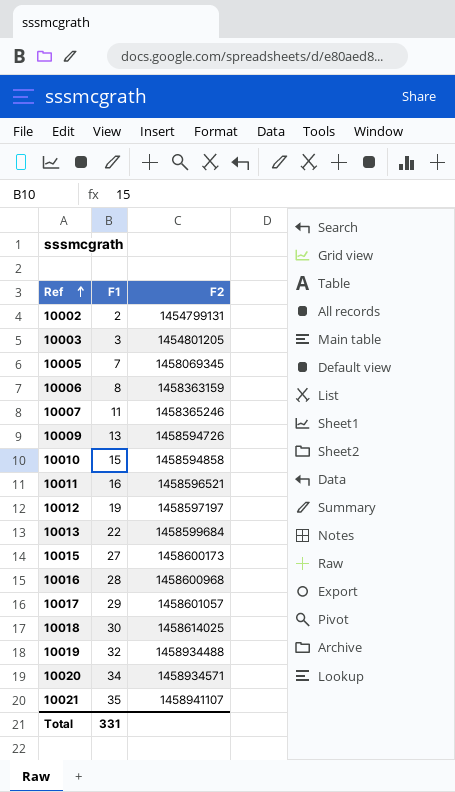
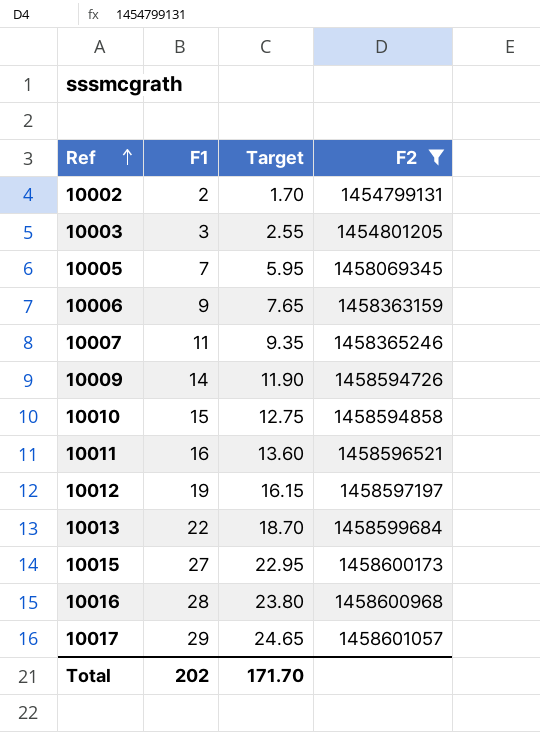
filter: none -> F2 <= 1458601057
column Target | formula: none -> [F1] * 0.85
10006 | F1: 8 -> 9
10009 | F1: 13 -> 14
Total | F1: 331 -> 202

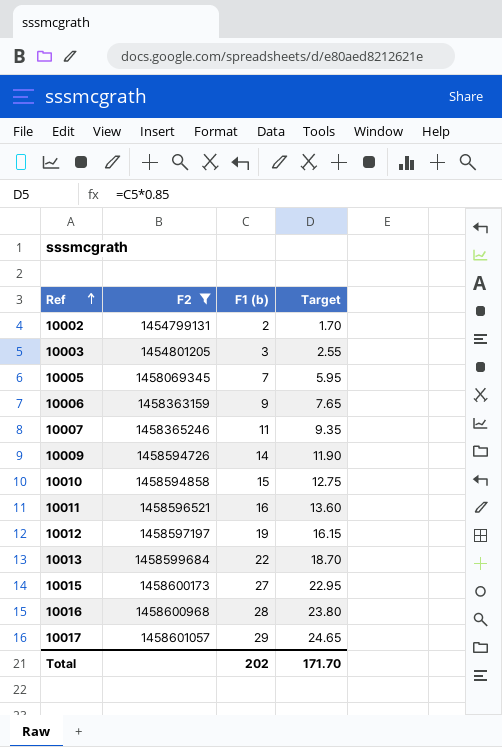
column F2 | position: 4 -> 2
column name: F1 -> F1 (b)

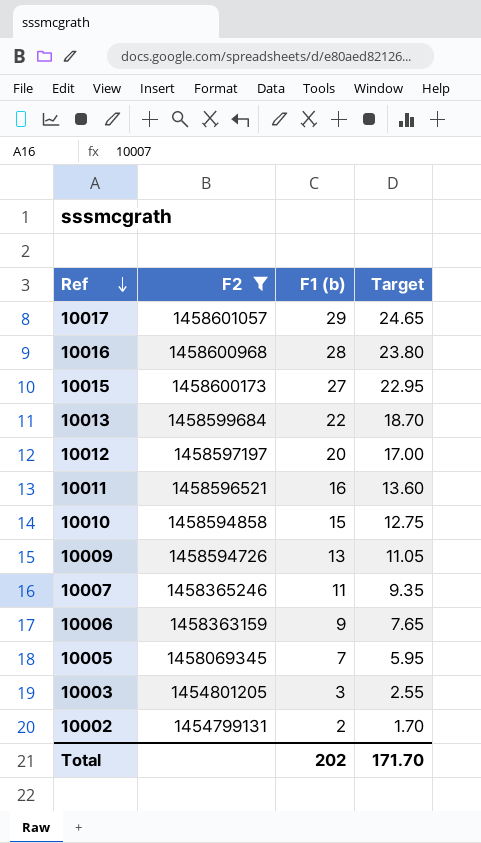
row order: Ref ascending -> Ref descending
10012 | F1 (b): 19 -> 20
10012 | Target: 16.15 -> 17.00
10009 | F1 (b): 14 -> 13
10009 | Target: 11.90 -> 11.05

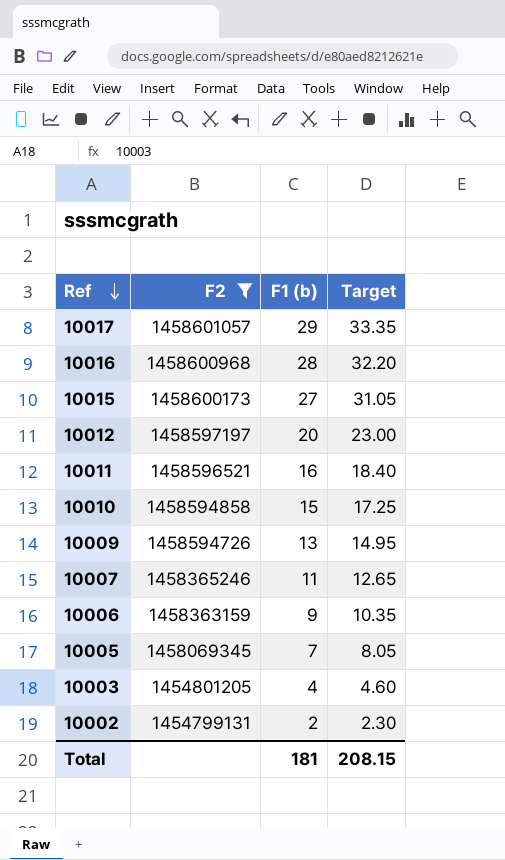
column Target | formula: [F1 (b)] * 0.85 -> [F1 (b)] * 1.15
row 10013: 1458599684 | 22 | 18.70 -> none
10003 | F1 (b): 3 -> 4
Total | F1 (b): 202 -> 181
Total | Target: 171.70 -> 208.15

